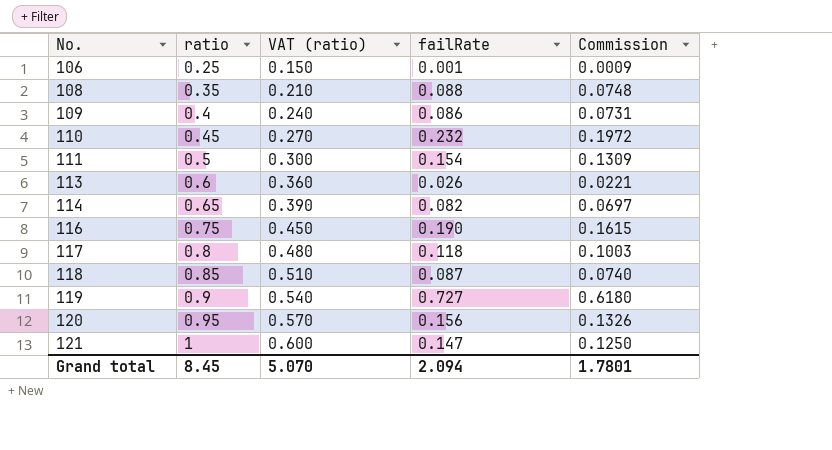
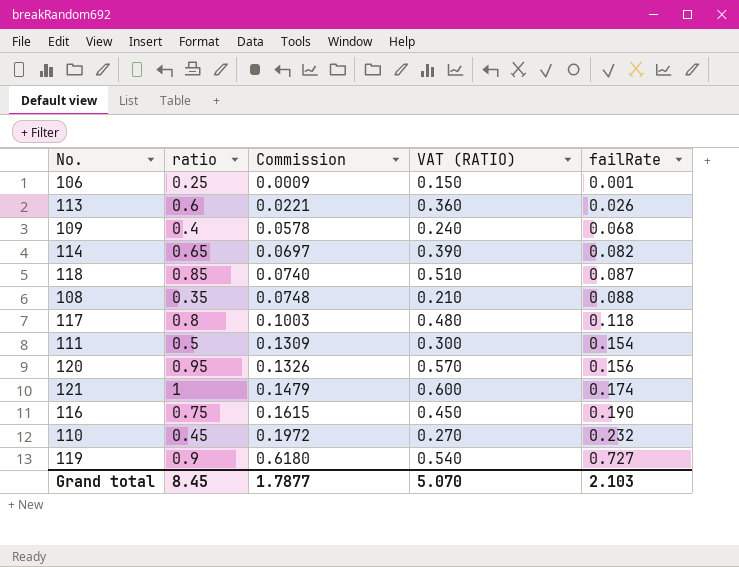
row order: No. ascending -> Commission ascending
column Commission | position: 5 -> 3
column name: VAT (ratio) -> VAT (RATIO)
109 | Commission: 0.0731 -> 0.0578
109 | failRate: 0.086 -> 0.068
121 | Commission: 0.1250 -> 0.1479
121 | failRate: 0.147 -> 0.174
Grand total | Commission: 1.7801 -> 1.7877
Grand total | failRate: 2.094 -> 2.103

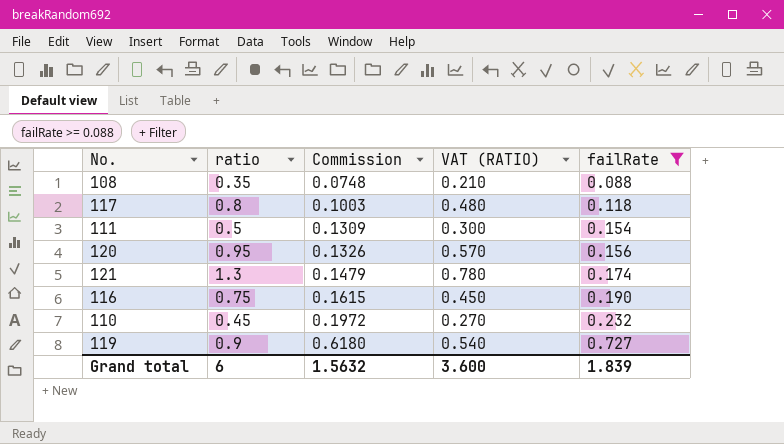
filter: none -> failRate >= 0.088
121 | ratio: 1 -> 1.3
121 | VAT (RATIO): 0.600 -> 0.780
Grand total | ratio: 8.45 -> 6
Grand total | Commission: 1.7877 -> 1.5632
Grand total | VAT (RATIO): 5.070 -> 3.600
Grand total | failRate: 2.103 -> 1.839

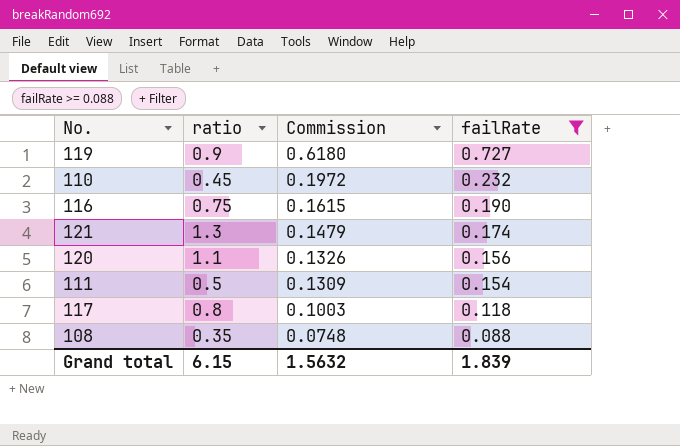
row order: Commission ascending -> Commission descending
column VAT (RATIO) | formula: [ratio] * 0.6 -> none
120 | ratio: 0.95 -> 1.1
Grand total | ratio: 6 -> 6.15

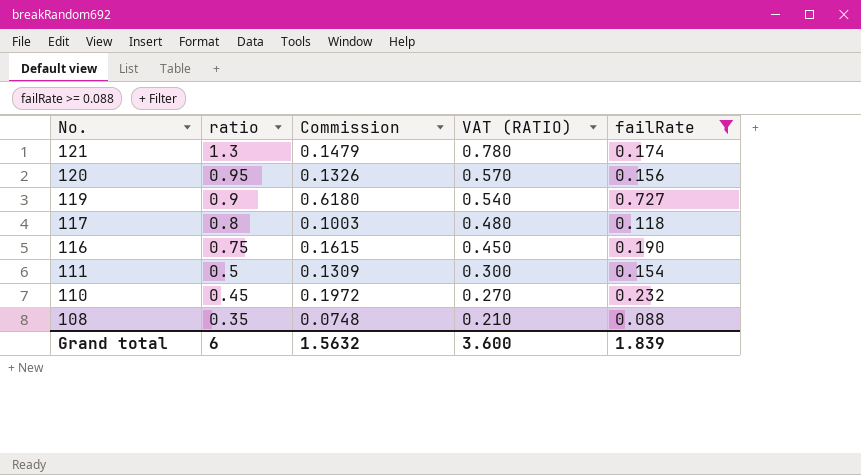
row order: Commission descending -> No. descending
column VAT (RATIO) | formula: none -> [ratio] * 0.6
120 | ratio: 1.1 -> 0.95
Grand total | ratio: 6.15 -> 6

